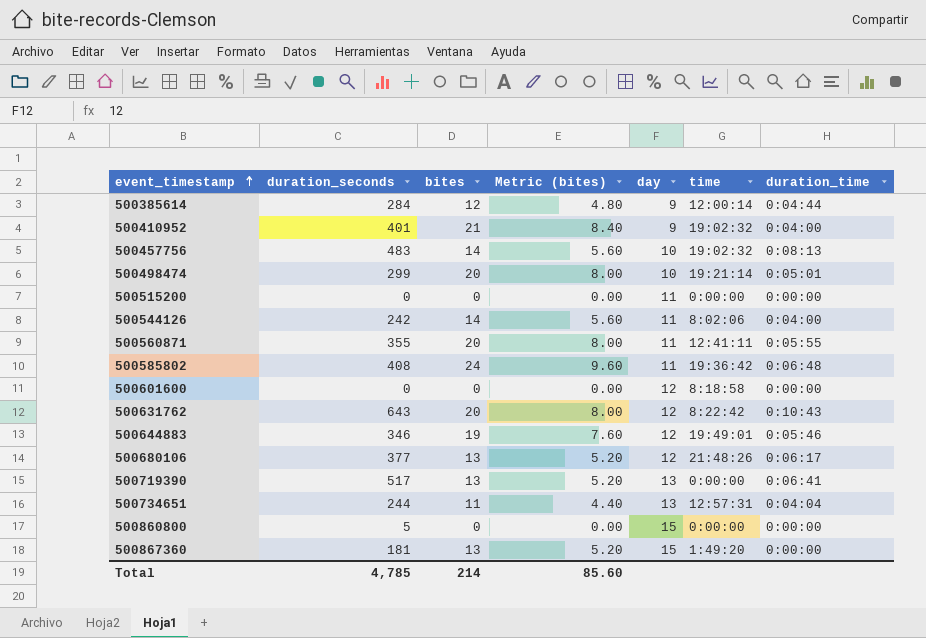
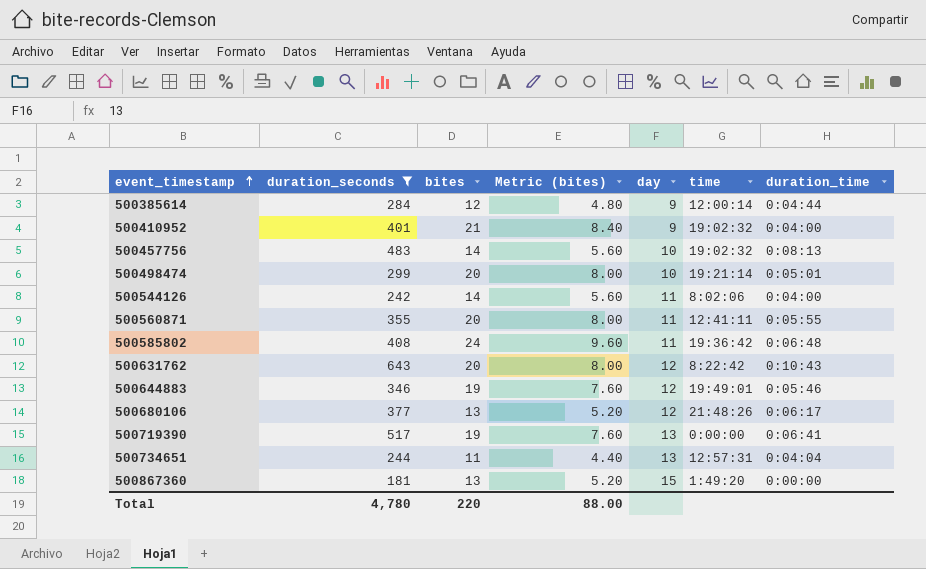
filter: none -> duration_seconds >= 181
500719390 | bites: 13 -> 19
500719390 | Metric (bites): 5.20 -> 7.60
Total | duration_seconds: 4,785 -> 4,780
Total | bites: 214 -> 220
Total | Metric (bites): 85.60 -> 88.00

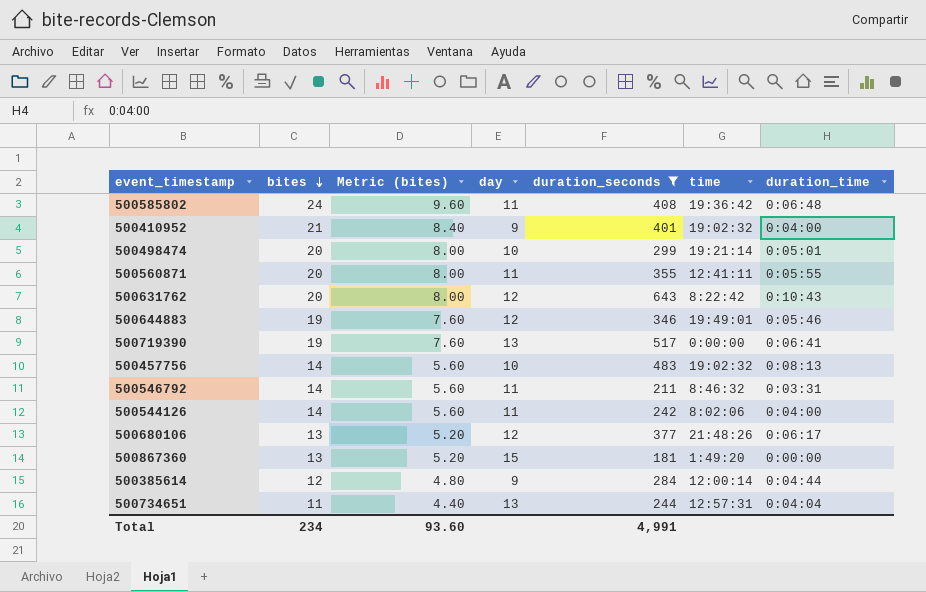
row order: event_timestamp ascending -> bites descending
column duration_seconds | position: 2 -> 5
row 500546792: none -> 14 | 5.60 | 11 | 211 | 8:46:32 | 0:03:31
Total | bites: 220 -> 234
Total | Metric (bites): 88.00 -> 93.60
Total | duration_seconds: 4,780 -> 4,991

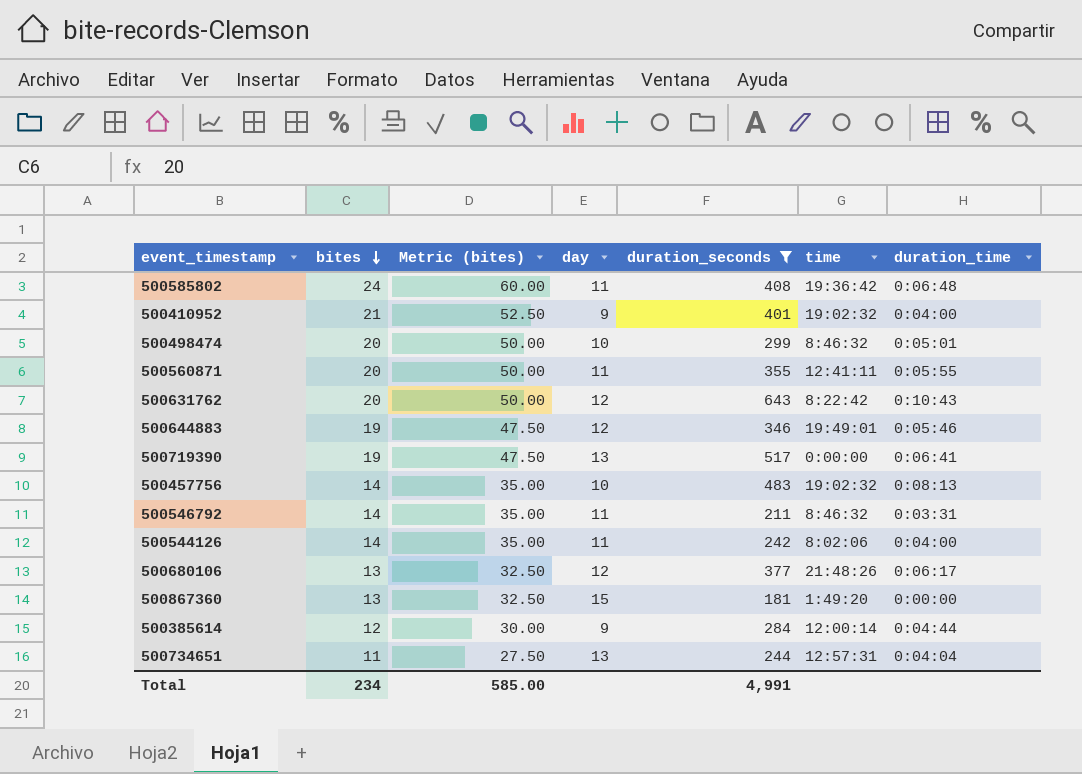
column Metric (bites) | formula: [bites] * 0.4 -> [bites] * 2.5
500498474 | time: 19:21:14 -> 8:46:32
Total | Metric (bites): 93.60 -> 585.00

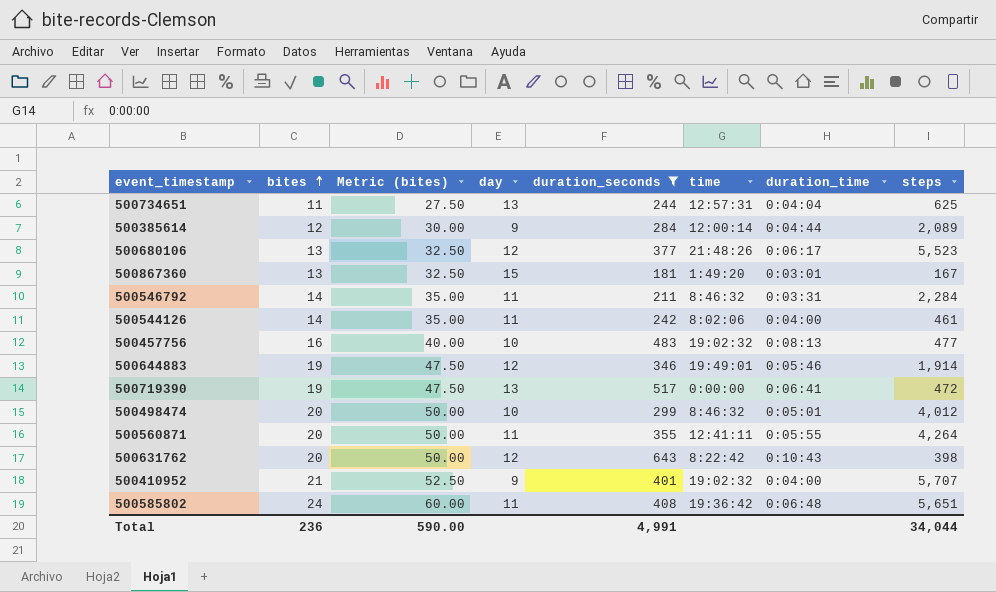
row order: bites descending -> bites ascending
column steps | position: none -> 8
500867360 | duration_time: 0:00:00 -> 0:03:01
500457756 | bites: 14 -> 16
500457756 | Metric (bites): 35.00 -> 40.00
Total | bites: 234 -> 236
Total | Metric (bites): 585.00 -> 590.00

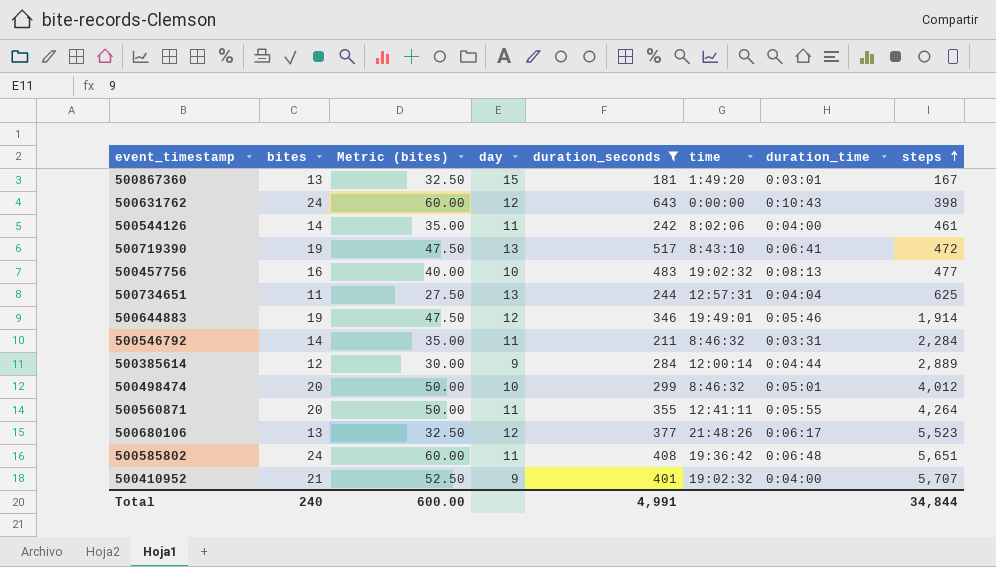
row order: bites ascending -> steps ascending
500631762 | bites: 20 -> 24
500631762 | Metric (bites): 50.00 -> 60.00
500631762 | time: 8:22:42 -> 0:00:00
500719390 | time: 0:00:00 -> 8:43:10
500385614 | steps: 2,089 -> 2,889
Total | bites: 236 -> 240
Total | Metric (bites): 590.00 -> 600.00
Total | steps: 34,044 -> 34,844

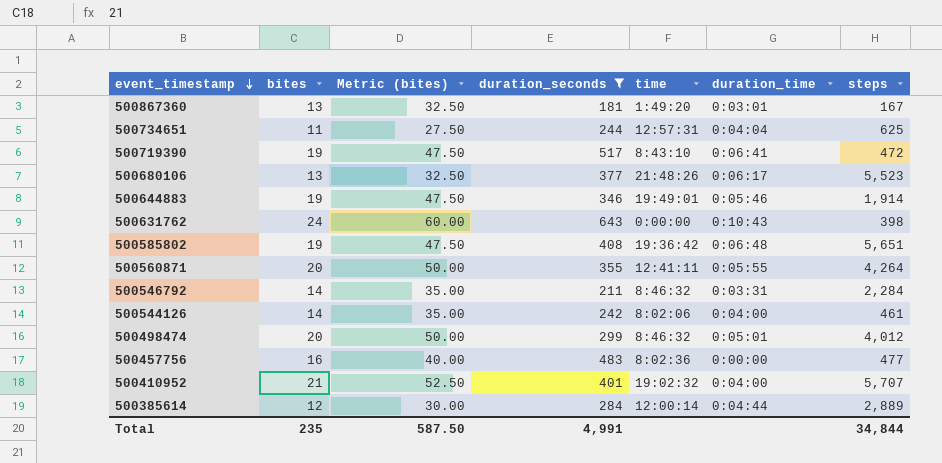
row order: steps ascending -> event_timestamp descending
column day | position: 4 -> none
500585802 | bites: 24 -> 19
500585802 | Metric (bites): 60.00 -> 47.50
500457756 | time: 19:02:32 -> 8:02:36
500457756 | duration_time: 0:08:13 -> 0:00:00
Total | bites: 240 -> 235
Total | Metric (bites): 600.00 -> 587.50

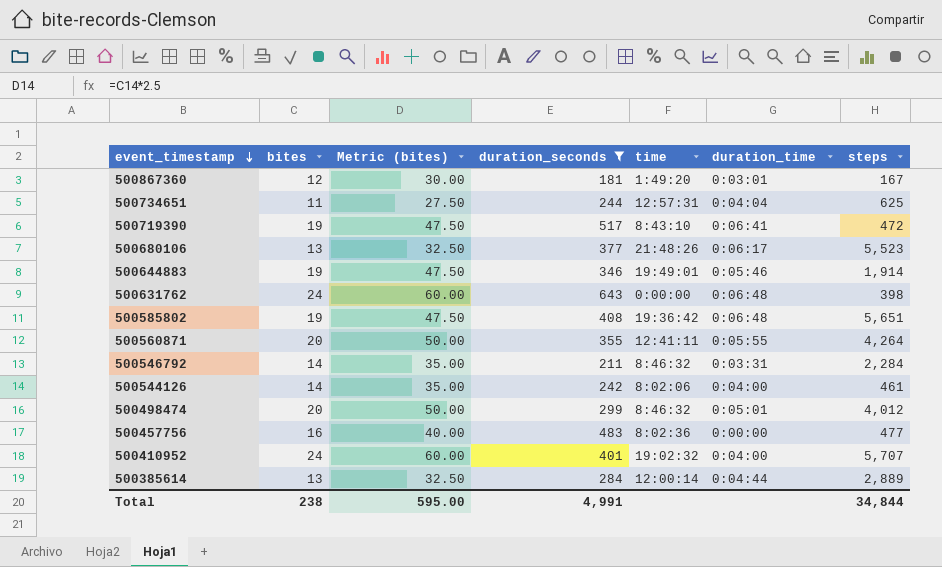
500867360 | bites: 13 -> 12
500867360 | Metric (bites): 32.50 -> 30.00
500631762 | duration_time: 0:10:43 -> 0:06:48
500410952 | bites: 21 -> 24
500410952 | Metric (bites): 52.50 -> 60.00
500385614 | bites: 12 -> 13
500385614 | Metric (bites): 30.00 -> 32.50
Total | bites: 235 -> 238
Total | Metric (bites): 587.50 -> 595.00

